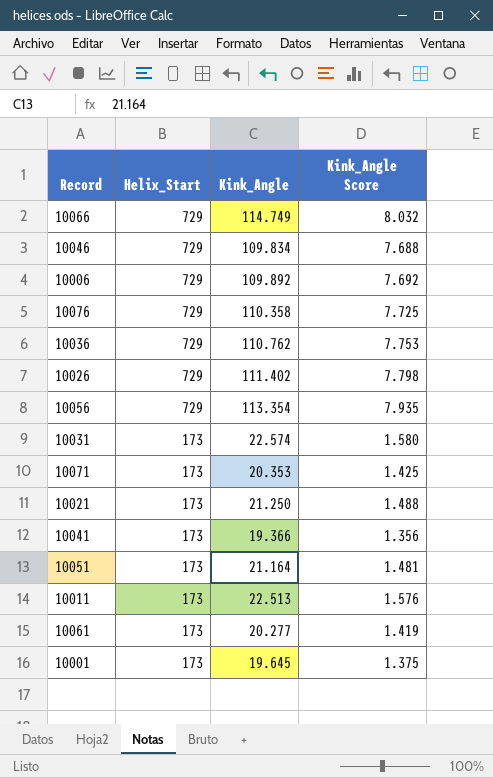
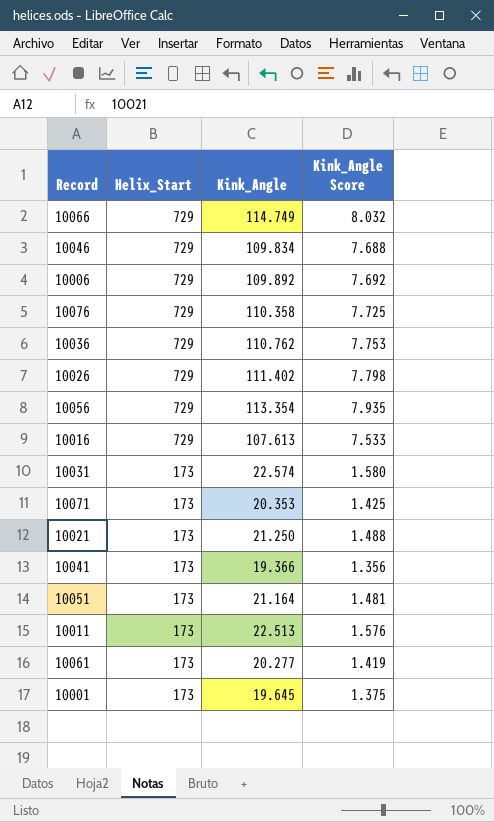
row 10016: none -> 729 | 107.613 | 7.533

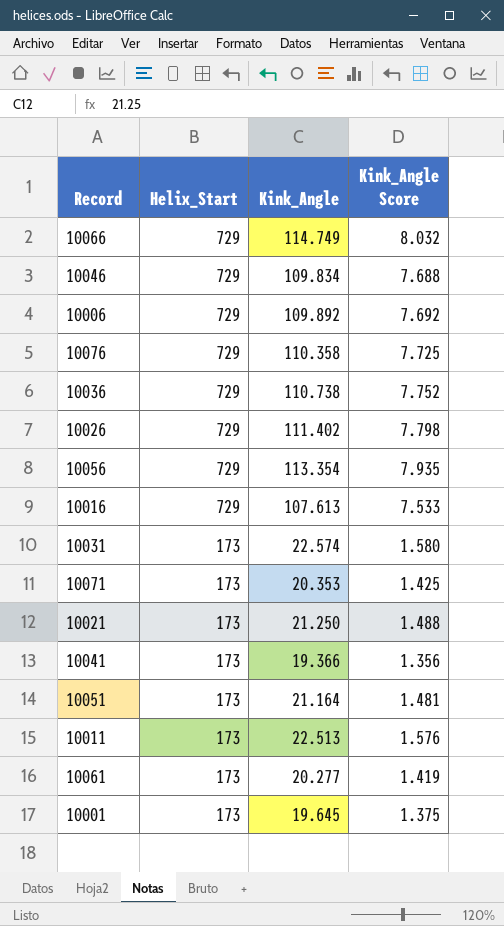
10036 | Kink_Angle: 110.762 -> 110.738
10036 | Kink_Angle Score: 7.753 -> 7.752

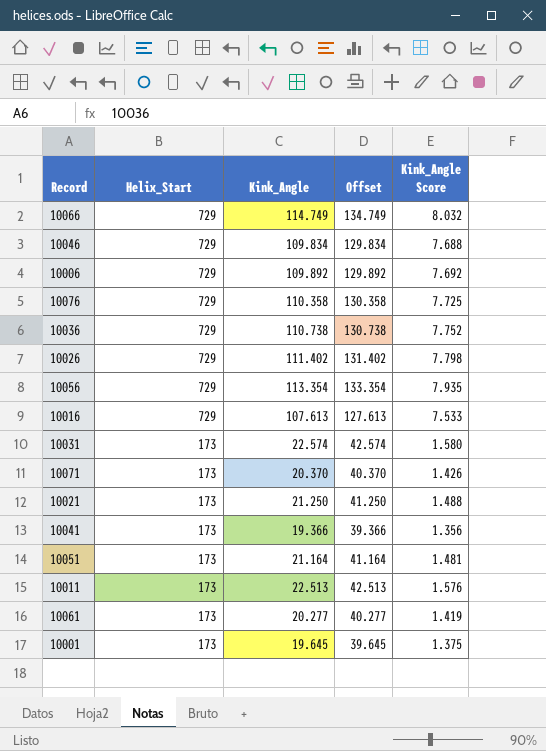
column Offset | formula: none -> [Kink_Angle] + 20
10071 | Kink_Angle: 20.353 -> 20.370
10071 | Kink_Angle Score: 1.425 -> 1.426

